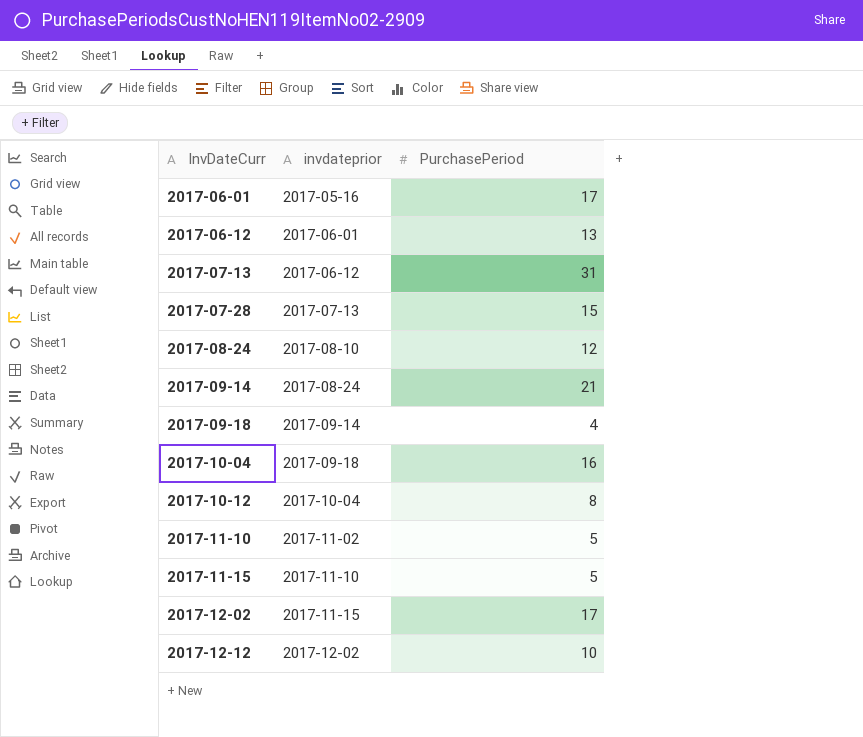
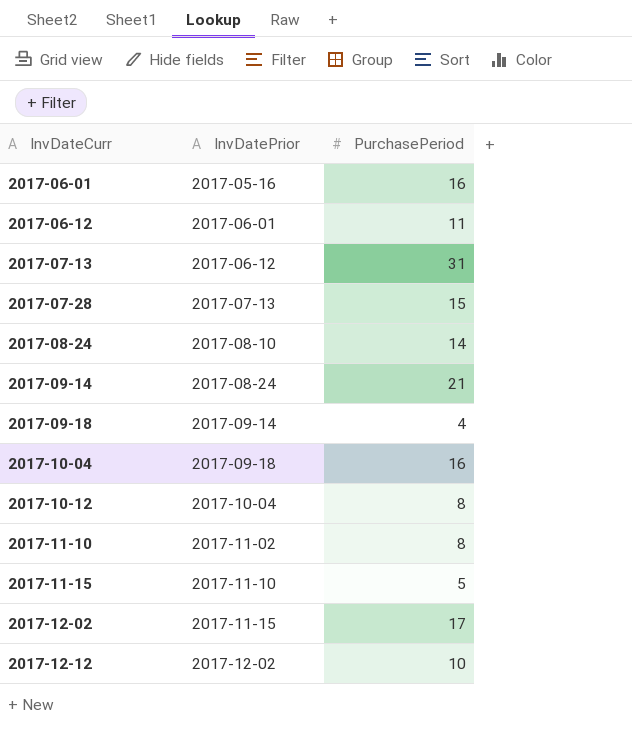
column name: invdateprior -> InvDatePrior
2017-06-01 | PurchasePeriod: 17 -> 16
2017-06-12 | PurchasePeriod: 13 -> 11
2017-08-24 | PurchasePeriod: 12 -> 14
2017-11-10 | PurchasePeriod: 5 -> 8

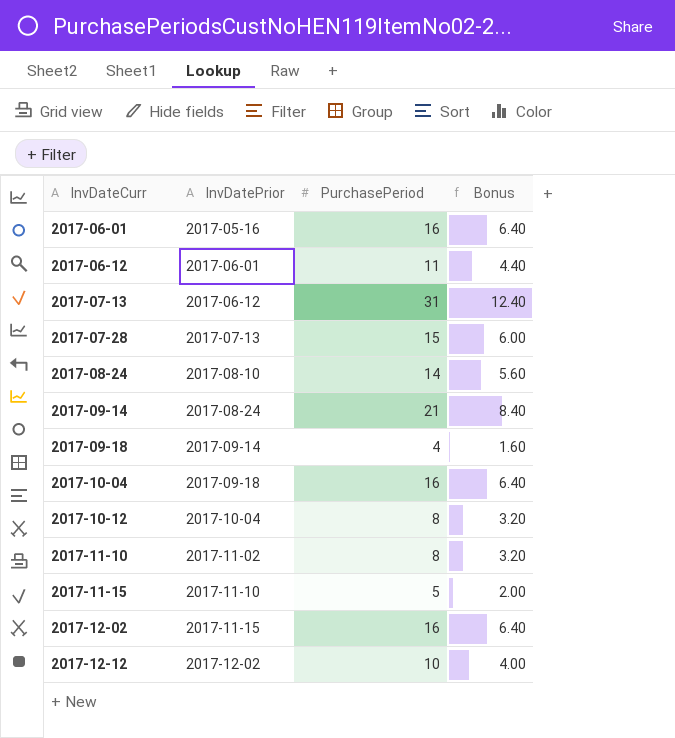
column Bonus | formula: none -> [PurchasePeriod] * 0.4
2017-12-02 | PurchasePeriod: 17 -> 16

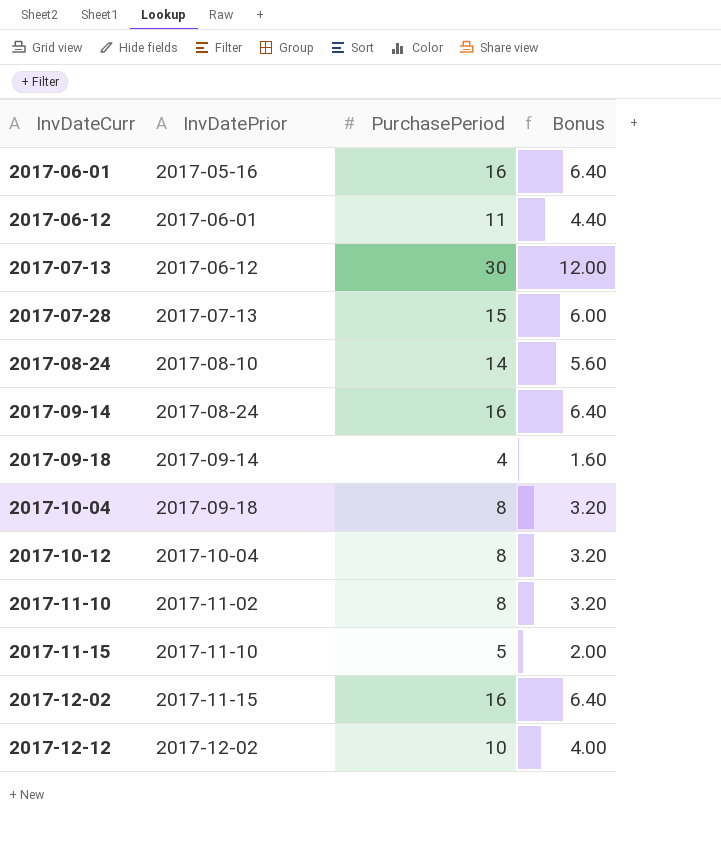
2017-07-13 | PurchasePeriod: 31 -> 30
2017-07-13 | Bonus: 12.40 -> 12.00
2017-09-14 | PurchasePeriod: 21 -> 16
2017-09-14 | Bonus: 8.40 -> 6.40
2017-10-04 | PurchasePeriod: 16 -> 8
2017-10-04 | Bonus: 6.40 -> 3.20

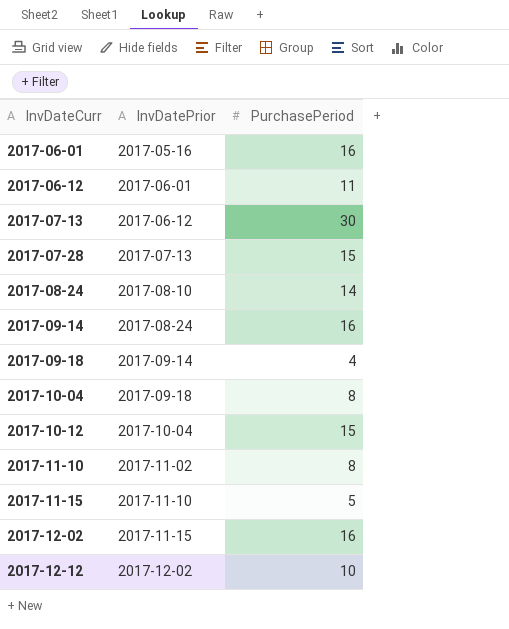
column Bonus | formula: [PurchasePeriod] * 0.4 -> none
2017-10-12 | PurchasePeriod: 8 -> 15

